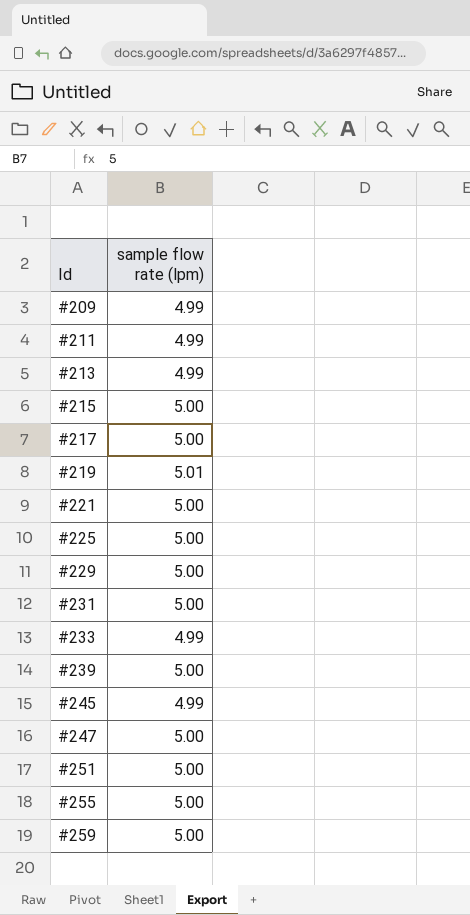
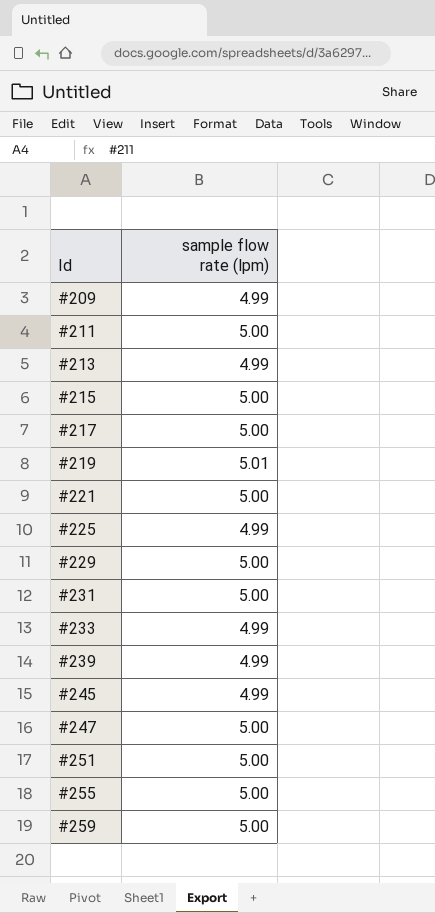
#211 | sample flow rate (lpm): 4.99 -> 5.00
#225 | sample flow rate (lpm): 5.00 -> 4.99
#239 | sample flow rate (lpm): 5.00 -> 4.99

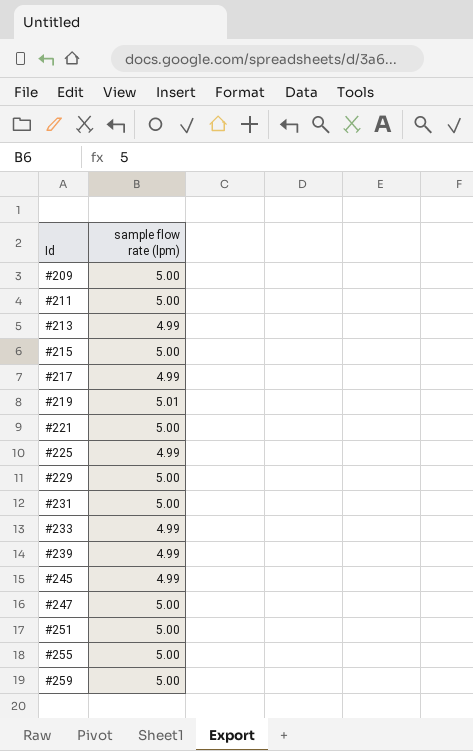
#209 | sample flow rate (lpm): 4.99 -> 5.00
#217 | sample flow rate (lpm): 5.00 -> 4.99

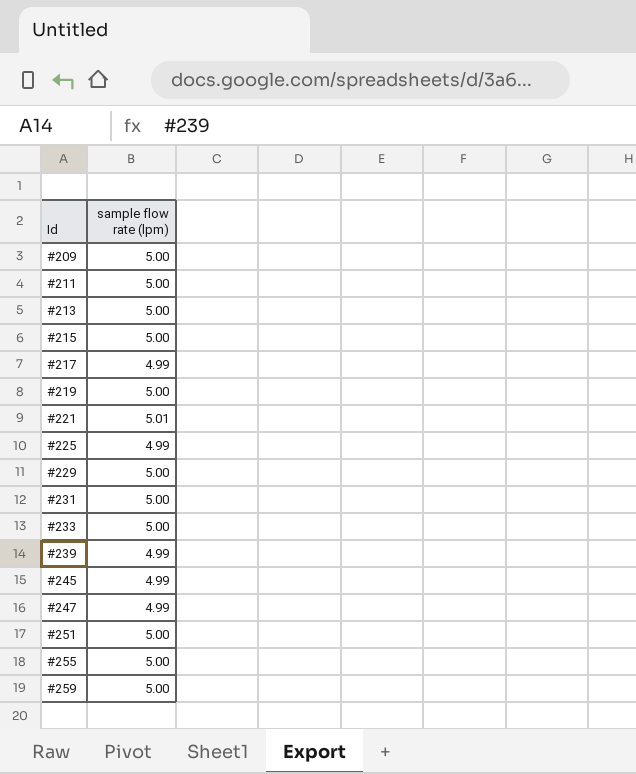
#213 | sample flow rate (lpm): 4.99 -> 5.00
#219 | sample flow rate (lpm): 5.01 -> 5.00
#221 | sample flow rate (lpm): 5.00 -> 5.01
#233 | sample flow rate (lpm): 4.99 -> 5.00
#247 | sample flow rate (lpm): 5.00 -> 4.99

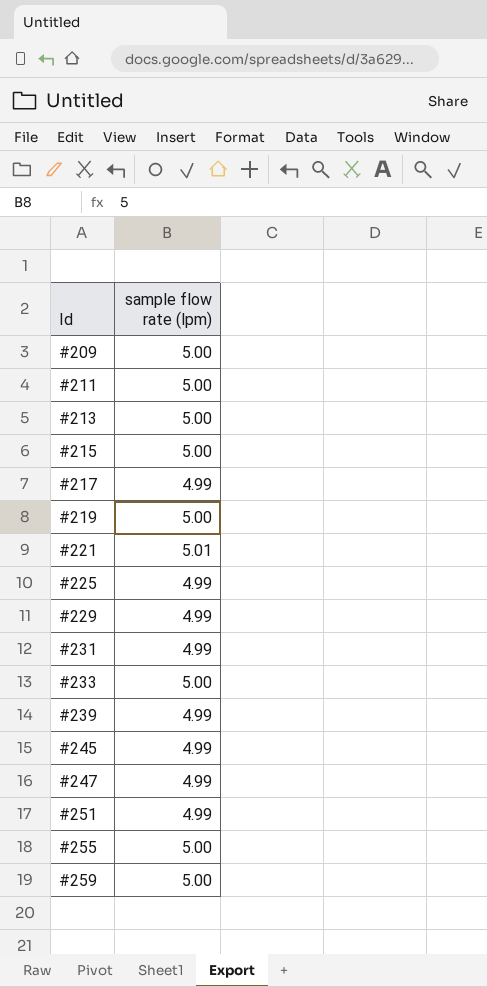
#229 | sample flow rate (lpm): 5.00 -> 4.99
#231 | sample flow rate (lpm): 5.00 -> 4.99
#251 | sample flow rate (lpm): 5.00 -> 4.99

